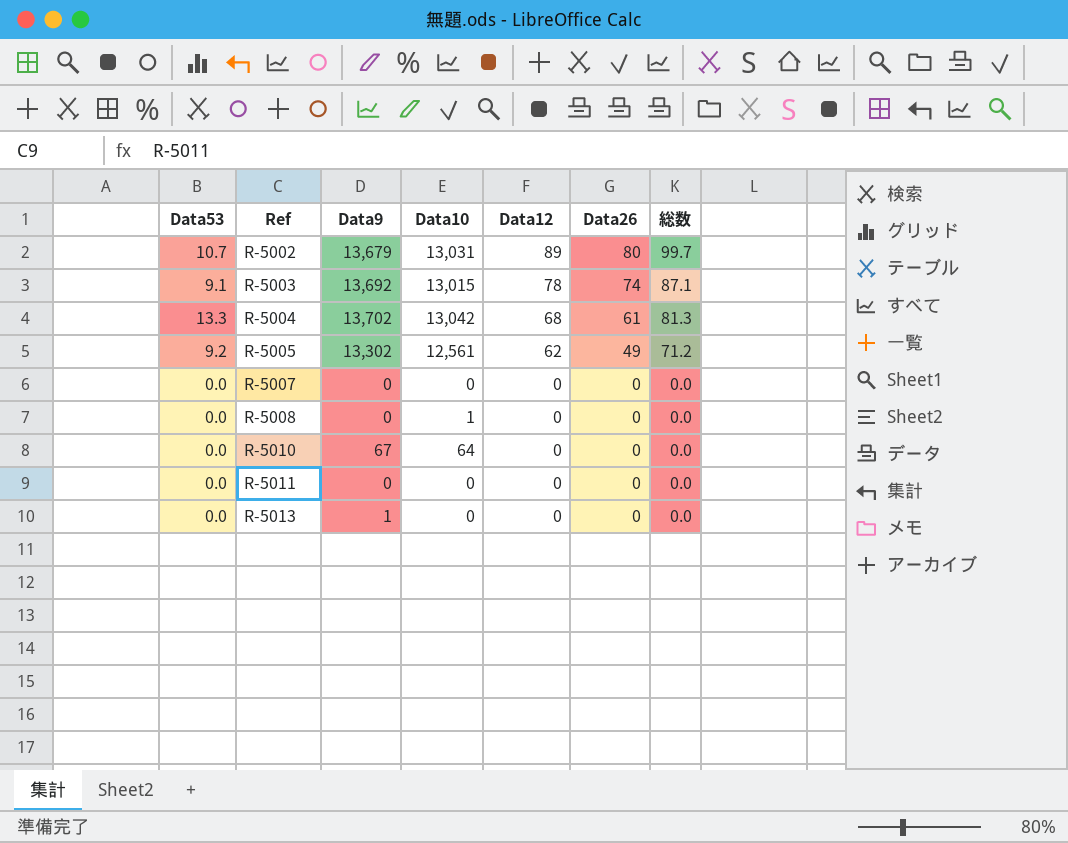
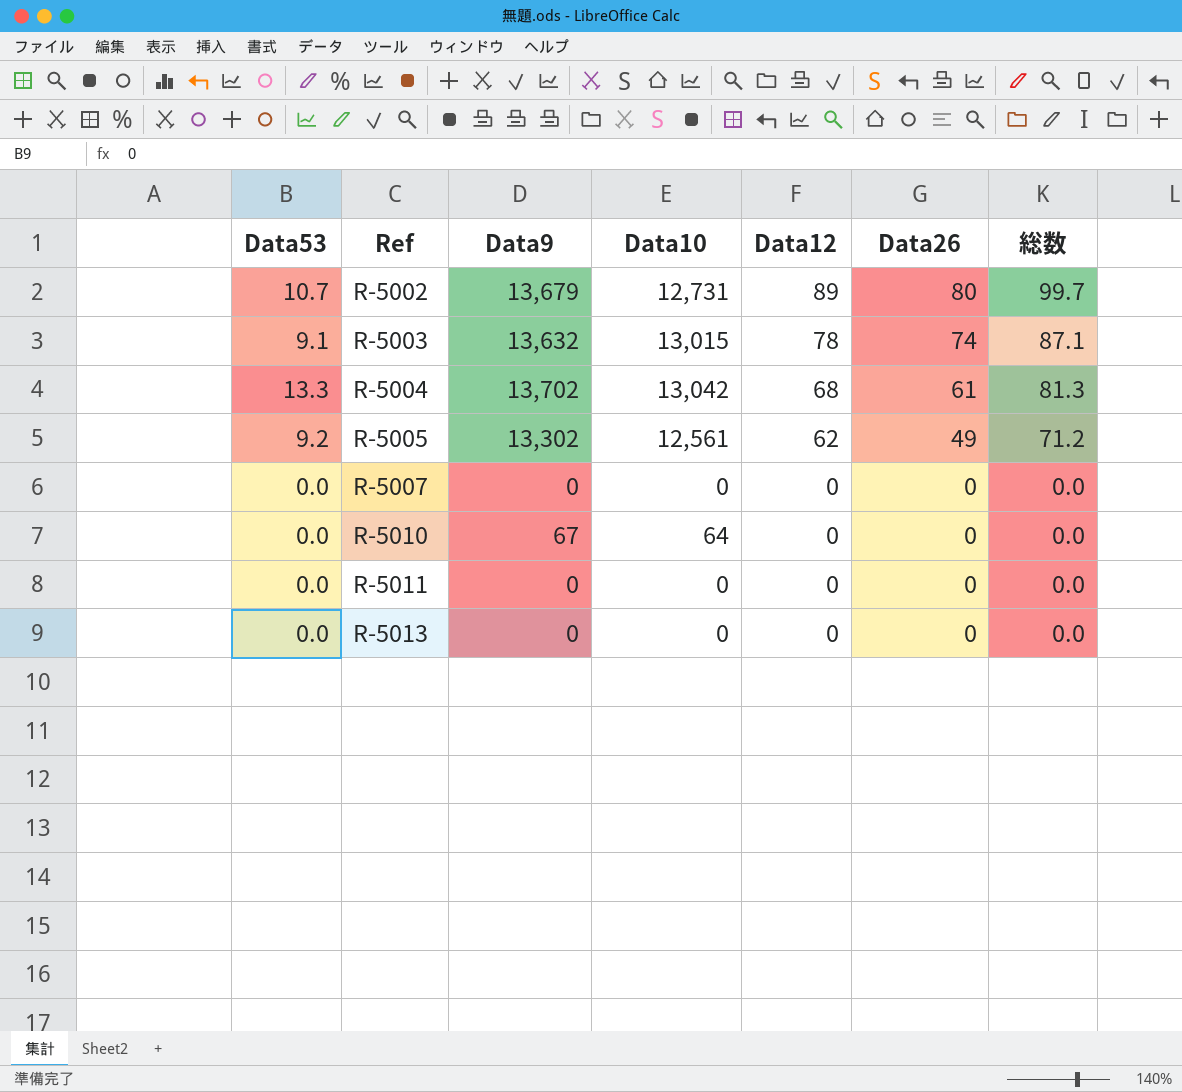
row R-5008: 0.0 | 0 | 1 | 0 | 0 | 0.0 -> none
R-5002 | Data10: 13,031 -> 12,731
R-5003 | Data9: 13,692 -> 13,632
R-5013 | Data9: 1 -> 0

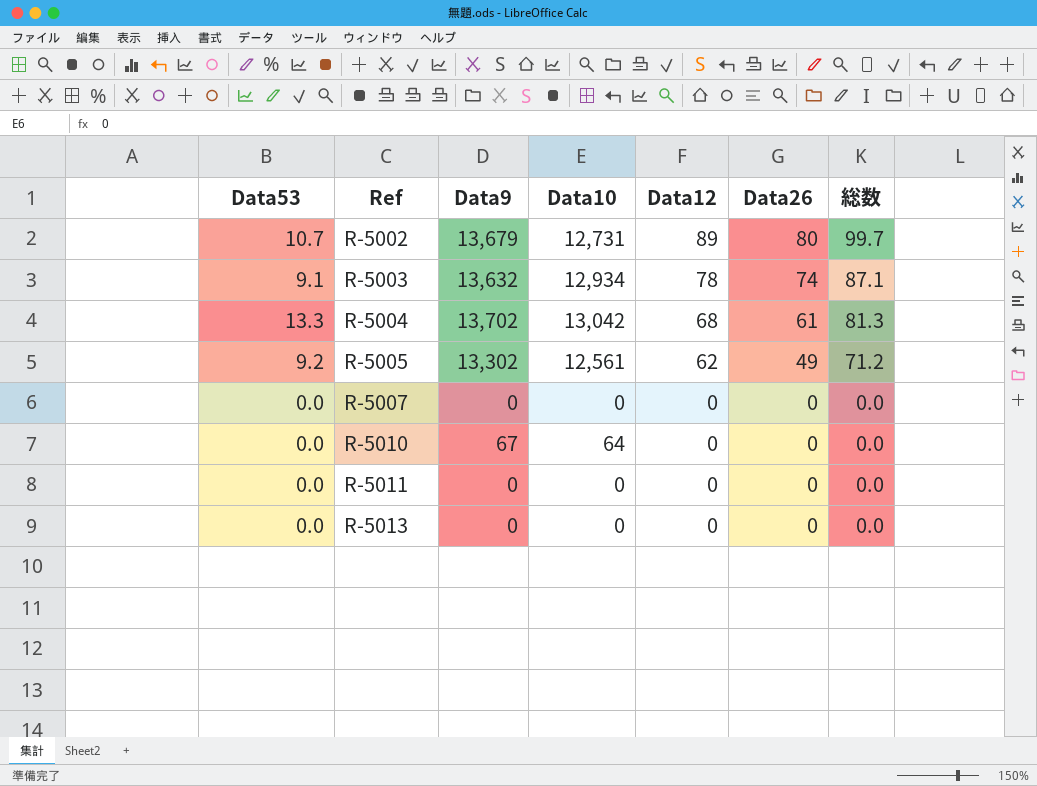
R-5003 | Data10: 13,015 -> 12,934

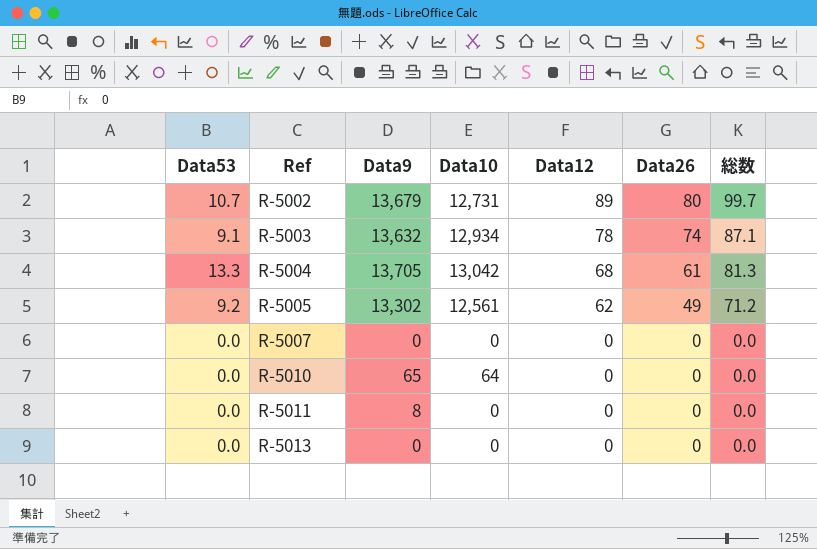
R-5004 | Data9: 13,702 -> 13,705
R-5010 | Data9: 67 -> 65
R-5011 | Data9: 0 -> 8

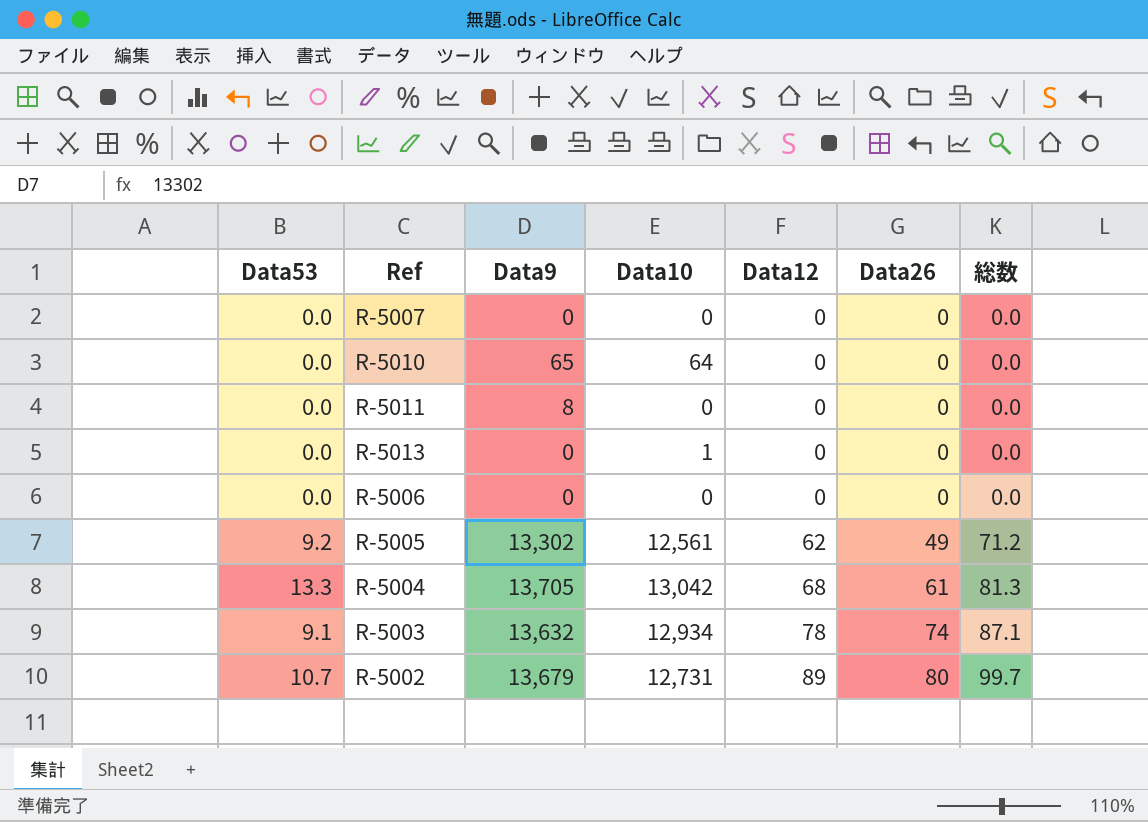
row order: Ref ascending -> Data12 ascending
R-5013 | Data10: 0 -> 1
row R-5006: none -> 0.0 | 0 | 0 | 0 | 0 | 0.0

